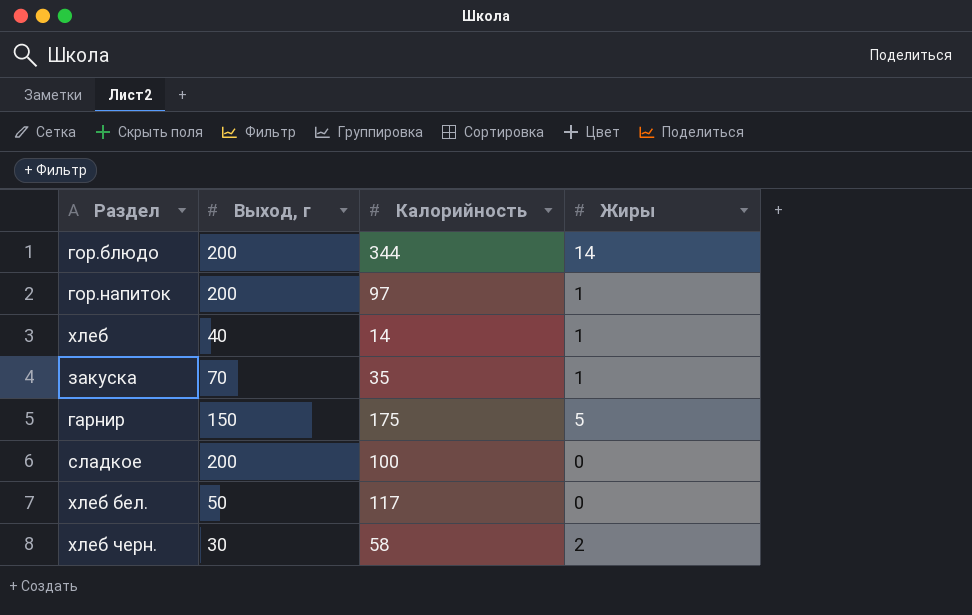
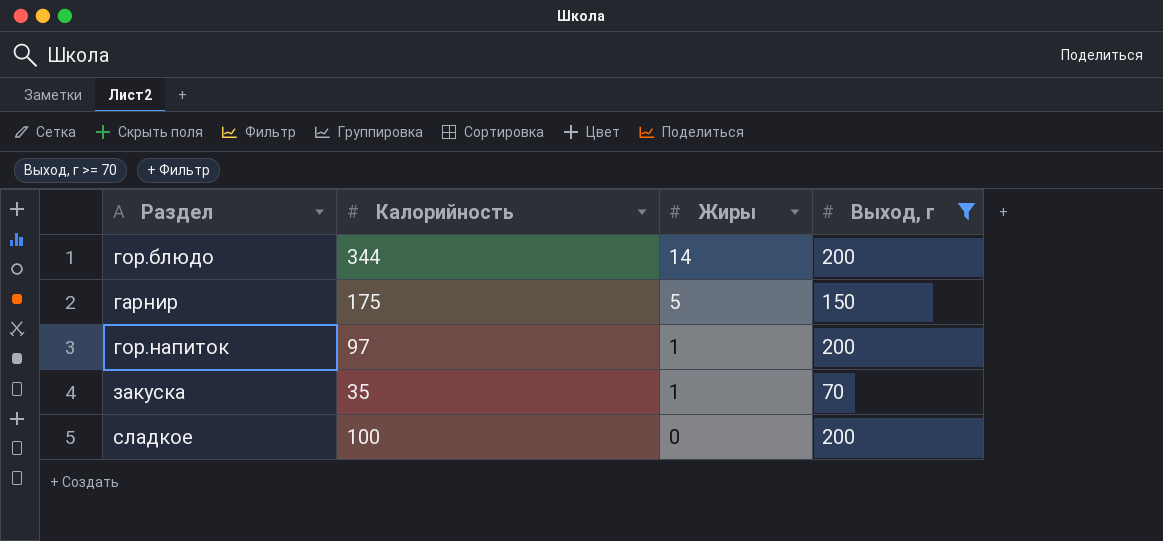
filter: none -> Выход, г >= 70
row order: none -> Жиры descending
column Выход, г | position: 2 -> 4

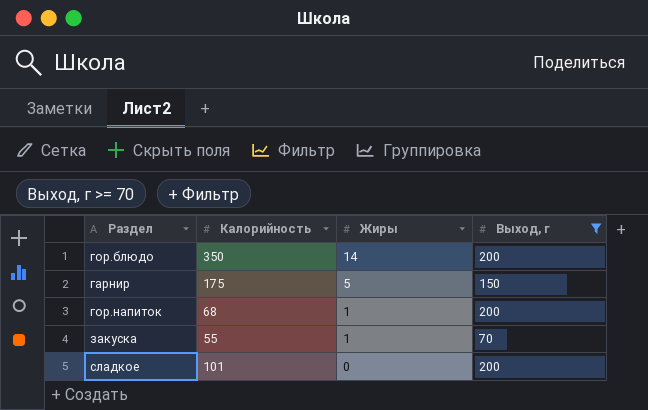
гор.блюдо | Калорийность: 344 -> 350
гор.напиток | Калорийность: 97 -> 68
закуска | Калорийность: 35 -> 55
сладкое | Калорийность: 100 -> 101

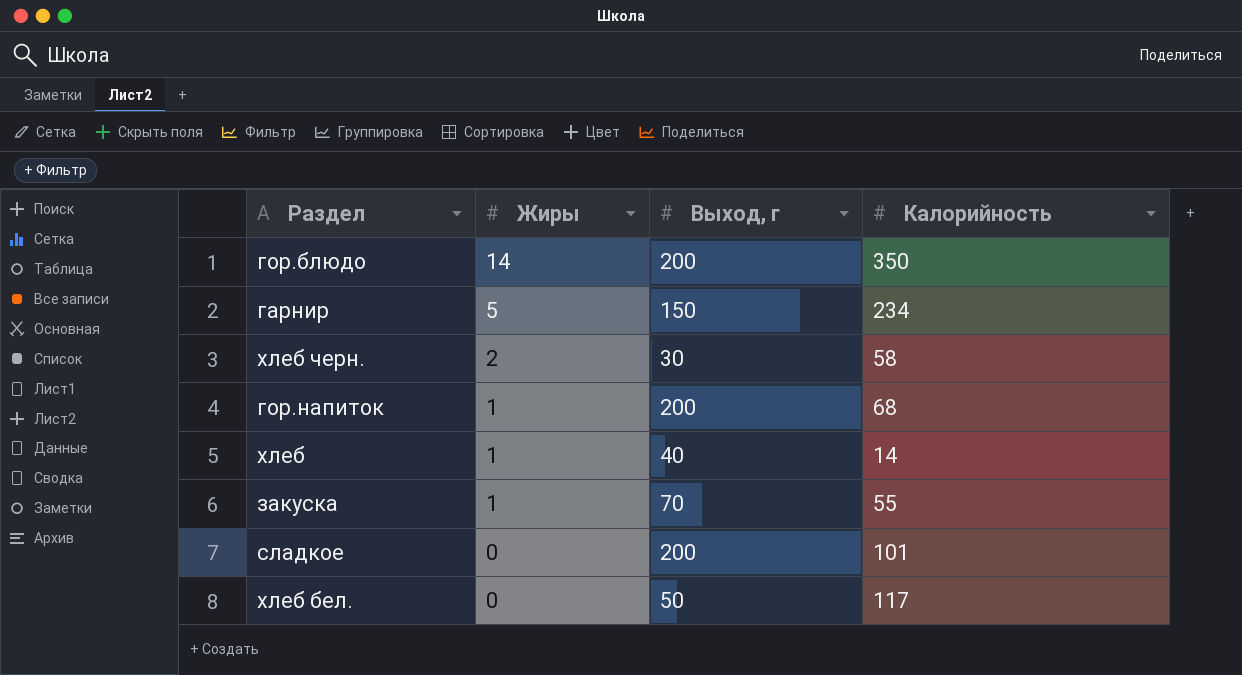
filter: Выход, г >= 70 -> none
column Калорийность | position: 2 -> 4
гарнир | Калорийность: 175 -> 234

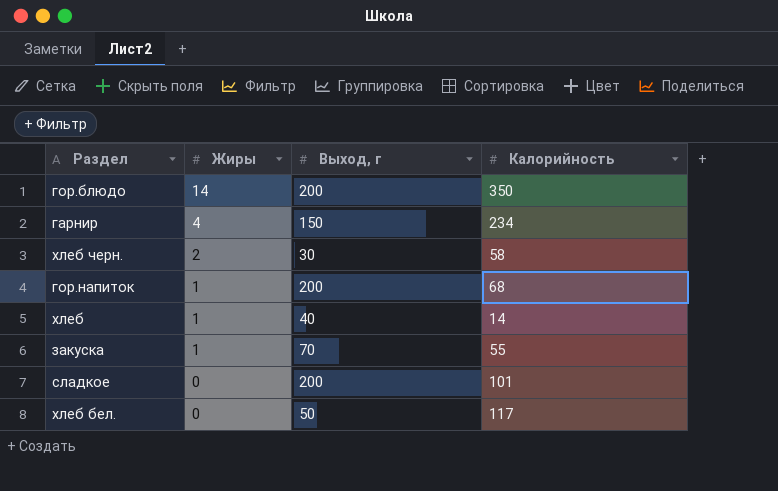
гарнир | Жиры: 5 -> 4

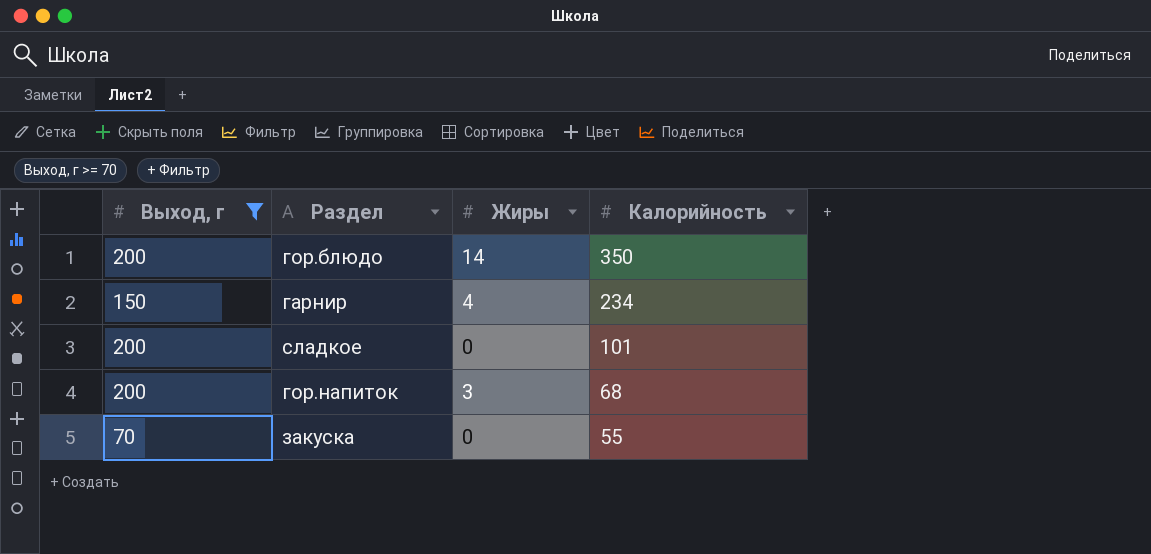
filter: none -> Выход, г >= 70
row order: Жиры descending -> Калорийность descending
column Выход, г | position: 3 -> 1
гор.напиток | Жиры: 1 -> 3
закуска | Жиры: 1 -> 0

